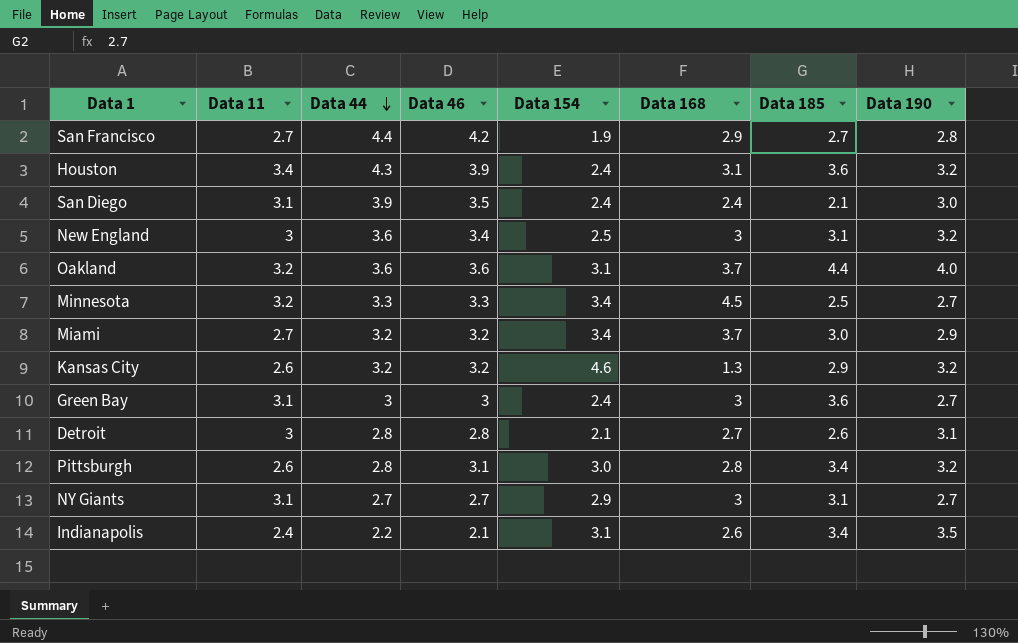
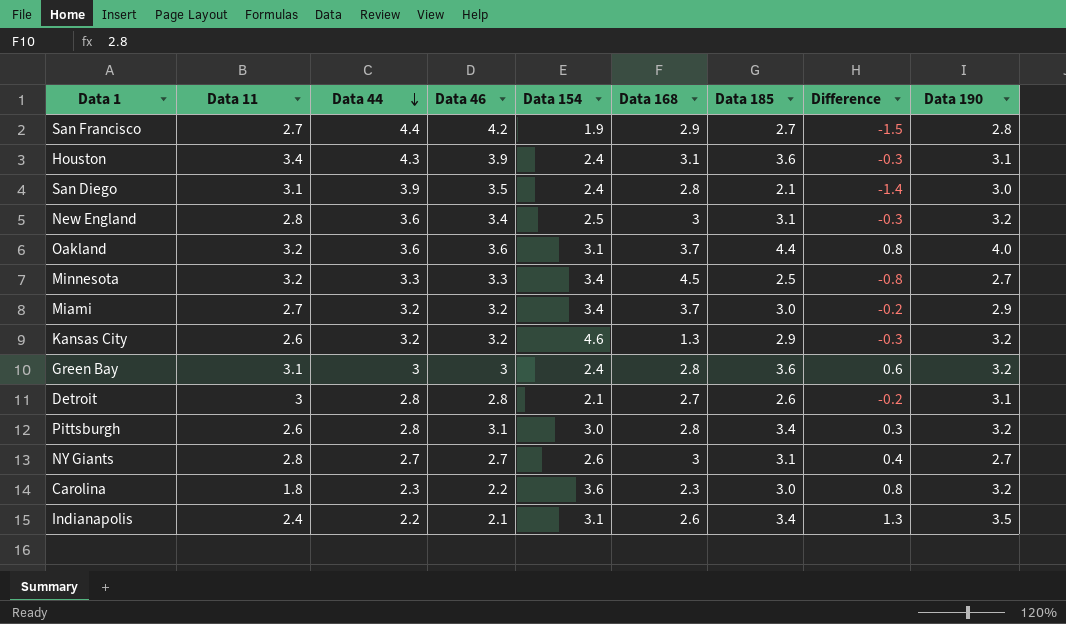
column Difference | formula: none -> [Data 185] - [Data 46]
Houston | Data 190: 3.2 -> 3.1
San Diego | Data 168: 2.4 -> 2.8
New England | Data 11: 3 -> 2.8
Green Bay | Data 168: 3 -> 2.8
Green Bay | Data 190: 2.7 -> 3.2
NY Giants | Data 11: 3.1 -> 2.8
NY Giants | Data 154: 2.9 -> 2.6
row Carolina: none -> 1.8 | 2.3 | 2.2 | 3.6 | 2.3 | 3.0 | 0.8 | 3.2

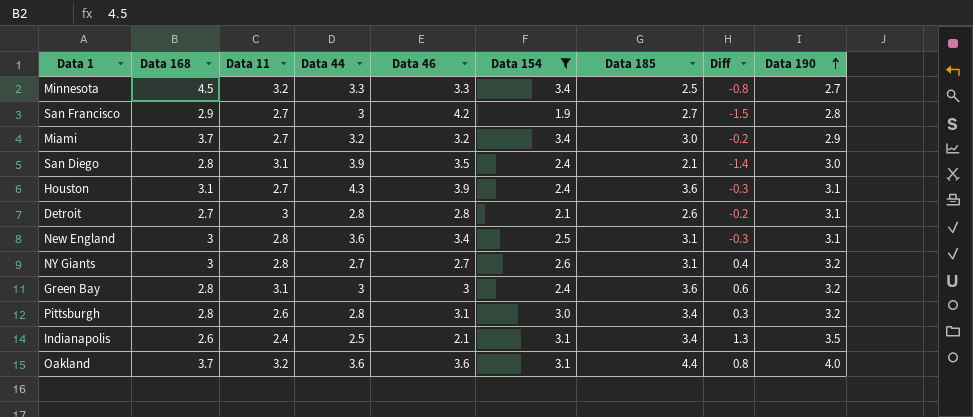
filter: none -> Data 154 <= 3.4
row order: Data 44 descending -> Data 190 ascending
column Data 168 | position: 6 -> 2
column name: Difference -> Diff
San Francisco | Data 44: 4.4 -> 3
Houston | Data 11: 3.4 -> 2.7
New England | Data 190: 3.2 -> 3.1
NY Giants | Data 190: 2.7 -> 3.2
Indianapolis | Data 44: 2.2 -> 2.5

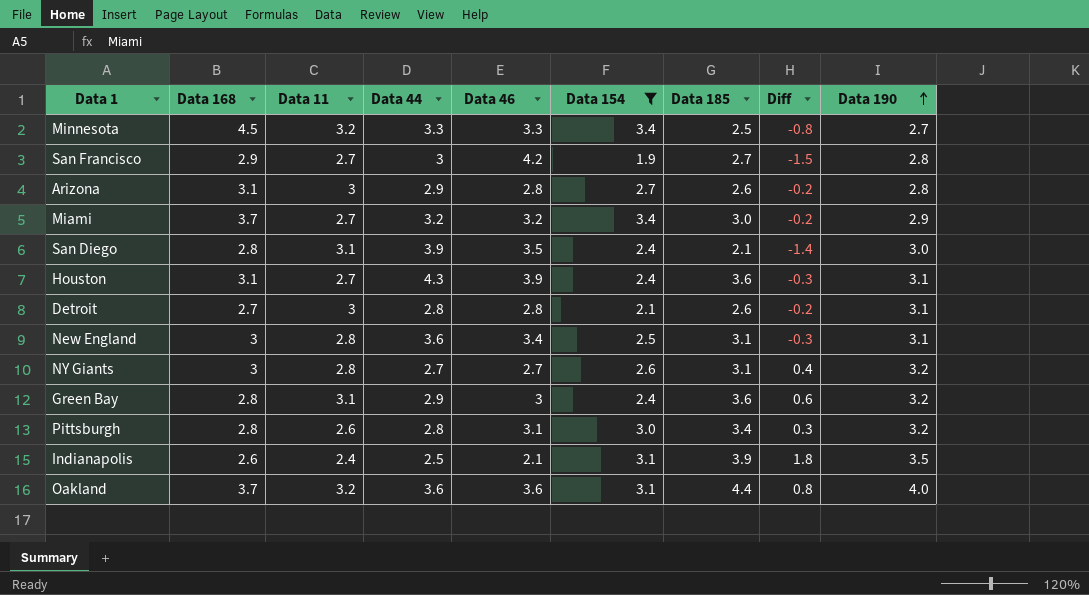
row Arizona: none -> 3.1 | 3 | 2.9 | 2.8 | 2.7 | 2.6 | -0.2 | 2.8
Green Bay | Data 44: 3 -> 2.9
Indianapolis | Data 185: 3.4 -> 3.9
Indianapolis | Diff: 1.3 -> 1.8

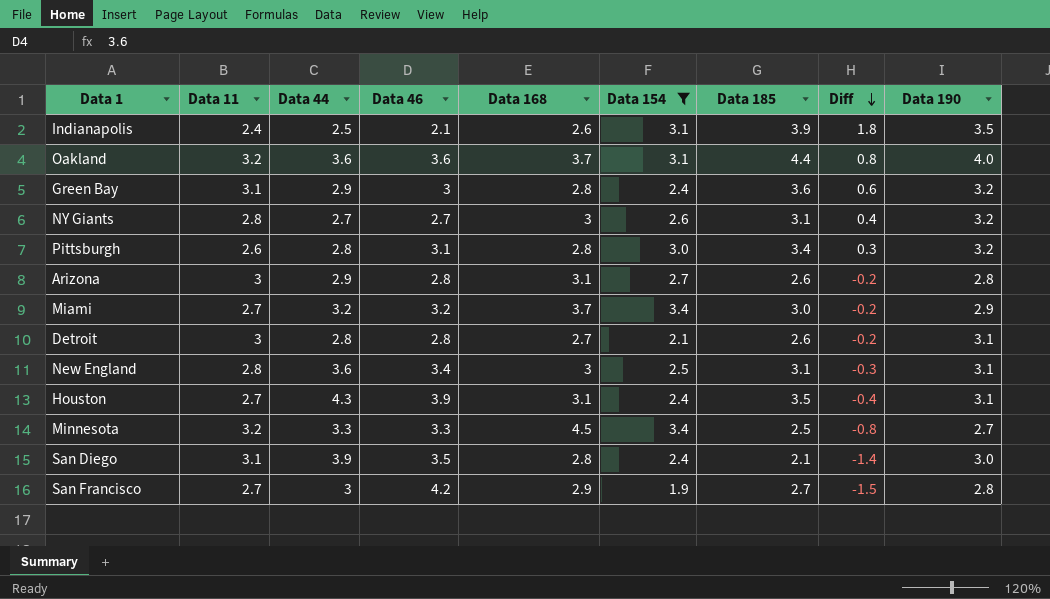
row order: Data 190 ascending -> Diff descending
column Data 168 | position: 2 -> 5
Houston | Data 185: 3.6 -> 3.5
Houston | Diff: -0.3 -> -0.4

